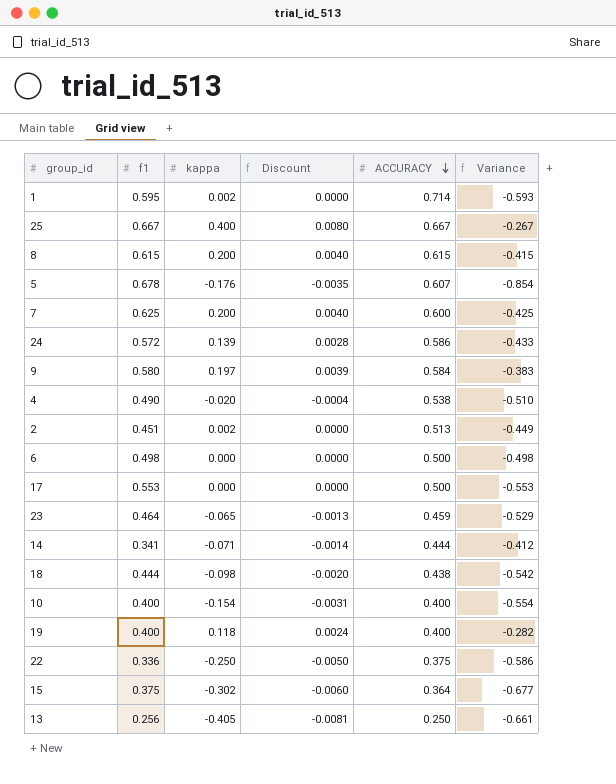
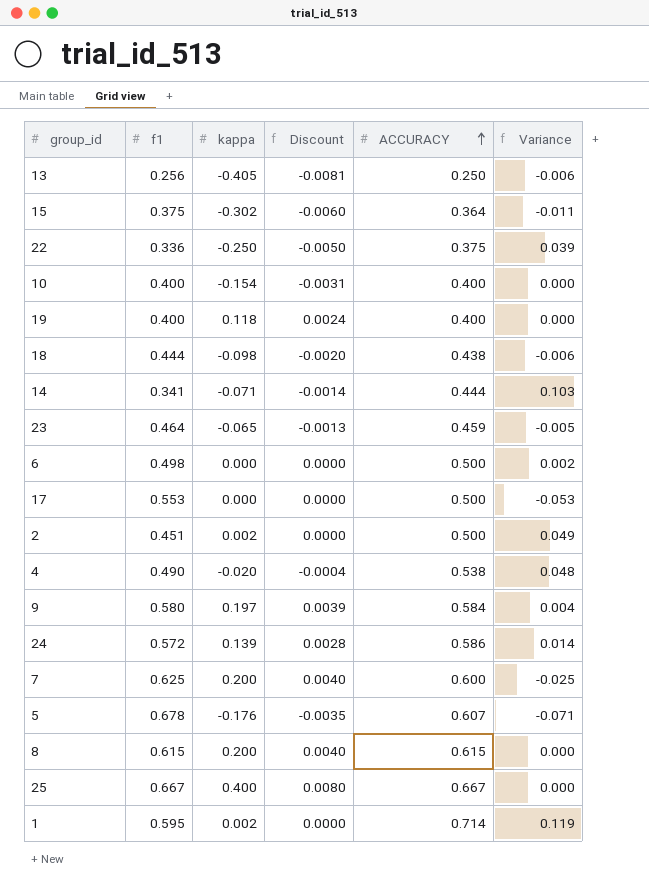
row order: ACCURACY descending -> ACCURACY ascending
column Variance | formula: [kappa] - [f1] -> [ACCURACY] - [f1]
2 | ACCURACY: 0.513 -> 0.500

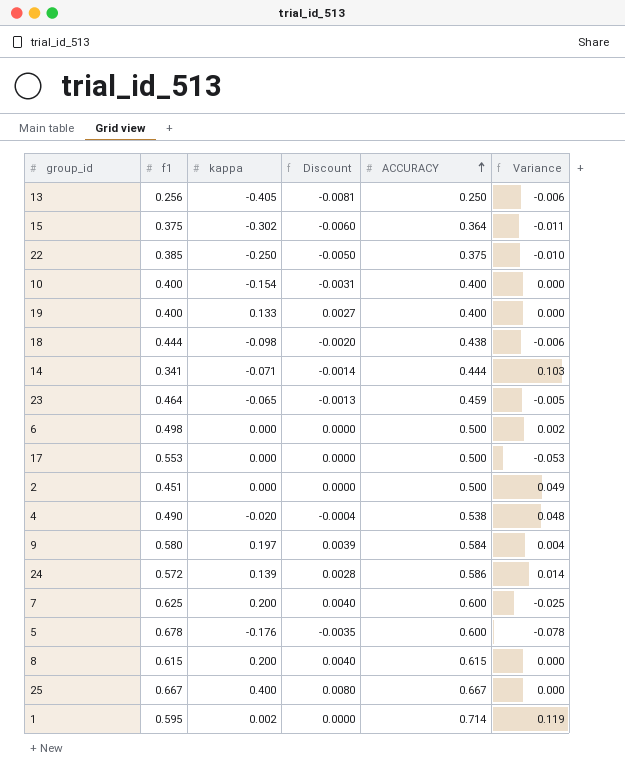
22 | f1: 0.336 -> 0.385
22 | Variance: 0.039 -> -0.010
19 | kappa: 0.118 -> 0.133
19 | Discount: 0.0024 -> 0.0027
2 | kappa: 0.002 -> 0.000
5 | ACCURACY: 0.607 -> 0.600
5 | Variance: -0.071 -> -0.078

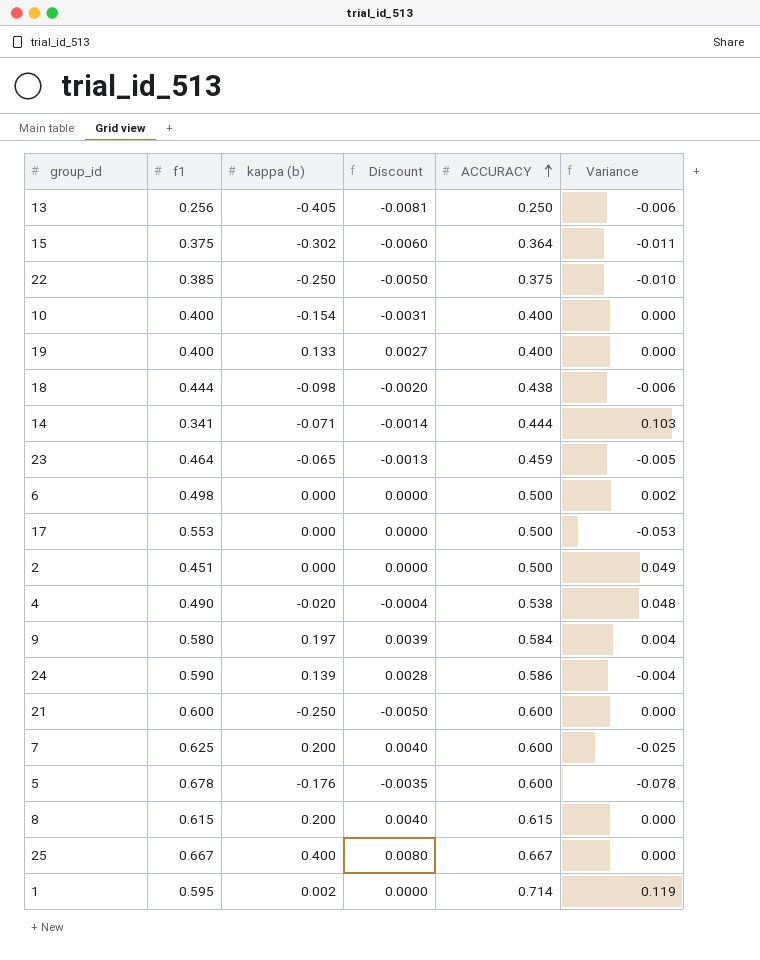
column name: kappa -> kappa (b)
24 | f1: 0.572 -> 0.590
24 | Variance: 0.014 -> -0.004
row 21: none -> 0.600 | -0.250 | -0.0050 | 0.600 | 0.000

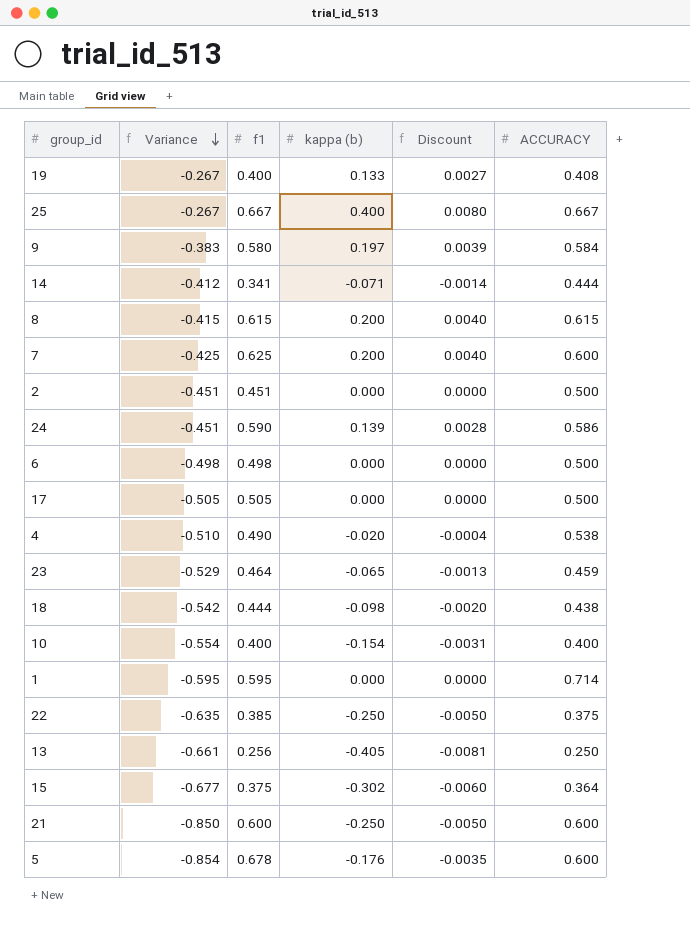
row order: ACCURACY ascending -> Variance descending
column Variance | formula: [ACCURACY] - [f1] -> [kappa (b)] - [f1]
column Variance | position: 6 -> 2
19 | ACCURACY: 0.400 -> 0.408
17 | f1: 0.553 -> 0.505
1 | kappa (b): 0.002 -> 0.000

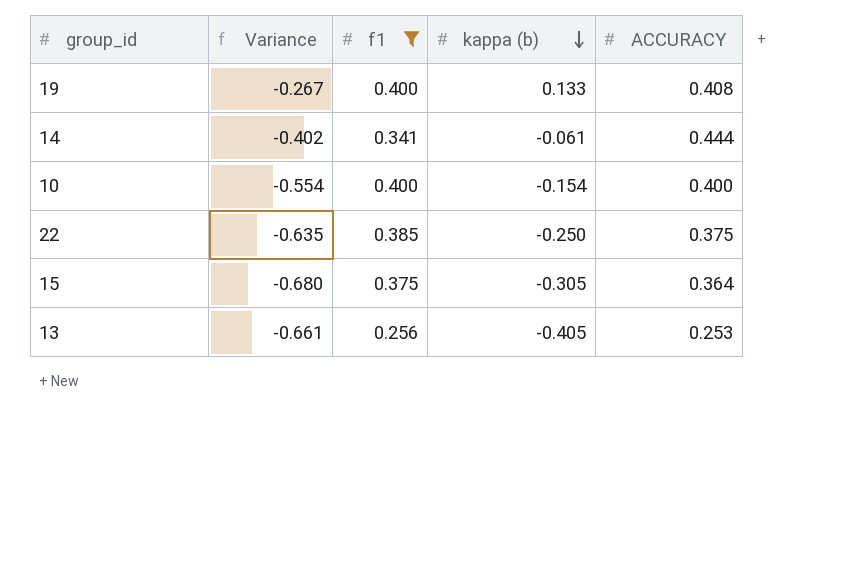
filter: none -> f1 <= 0.400
row order: Variance descending -> kappa (b) descending
column Discount | formula: [kappa (b)] * 0.02 -> none
14 | Variance: -0.412 -> -0.402
14 | kappa (b): -0.071 -> -0.061
15 | Variance: -0.677 -> -0.680
15 | kappa (b): -0.302 -> -0.305
13 | ACCURACY: 0.250 -> 0.253

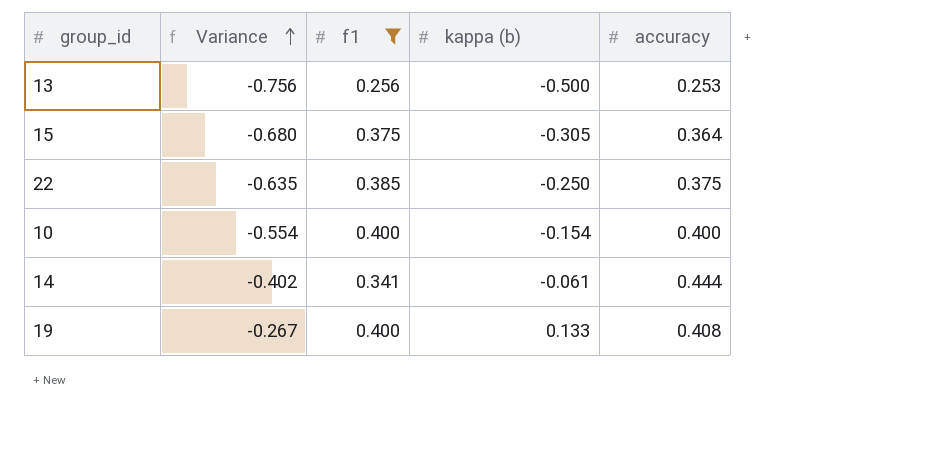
row order: kappa (b) descending -> Variance ascending
column name: ACCURACY -> accuracy
13 | Variance: -0.661 -> -0.756
13 | kappa (b): -0.405 -> -0.500

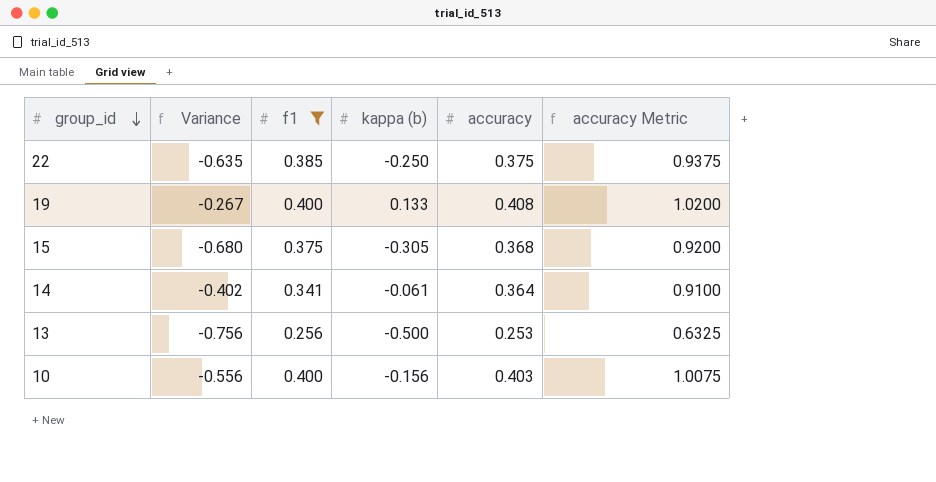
row order: Variance ascending -> group_id descending
column accuracy Metric | formula: none -> [accuracy] * 2.5
15 | accuracy: 0.364 -> 0.368
14 | accuracy: 0.444 -> 0.364
10 | Variance: -0.554 -> -0.556
10 | kappa (b): -0.154 -> -0.156
10 | accuracy: 0.400 -> 0.403

